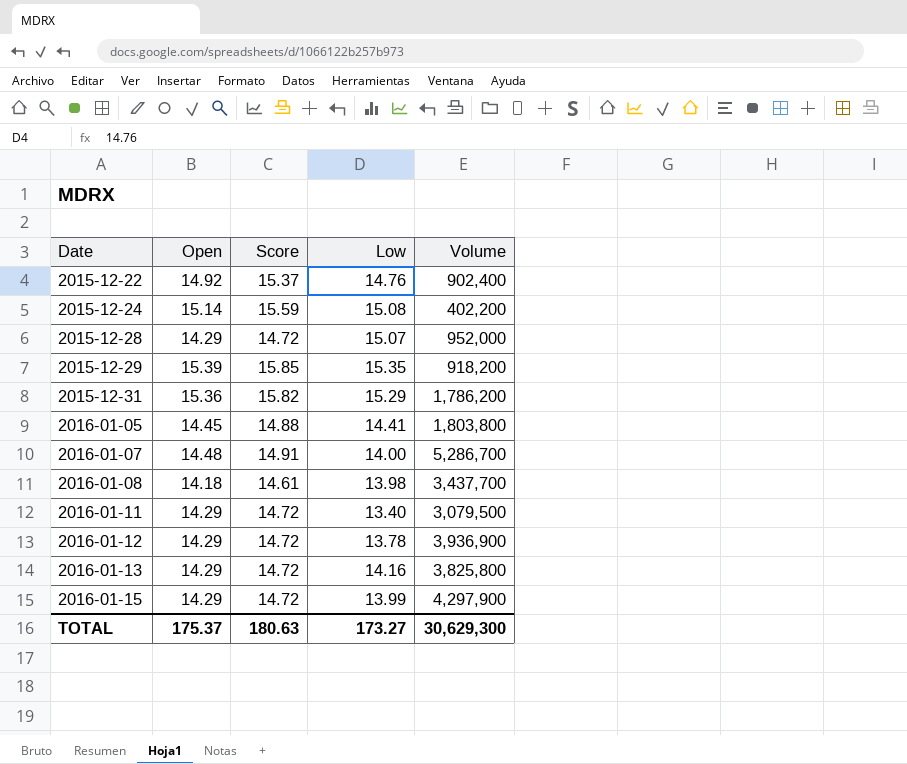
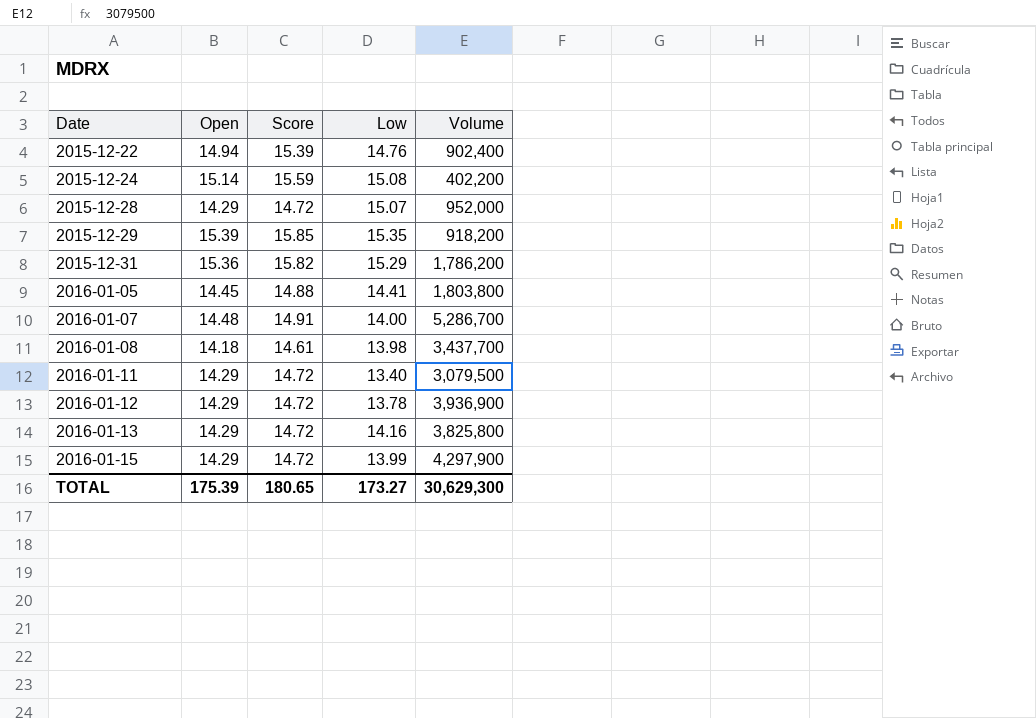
2015-12-22 | Open: 14.92 -> 14.94
2015-12-22 | Score: 15.37 -> 15.39
TOTAL | Open: 175.37 -> 175.39
TOTAL | Score: 180.63 -> 180.65

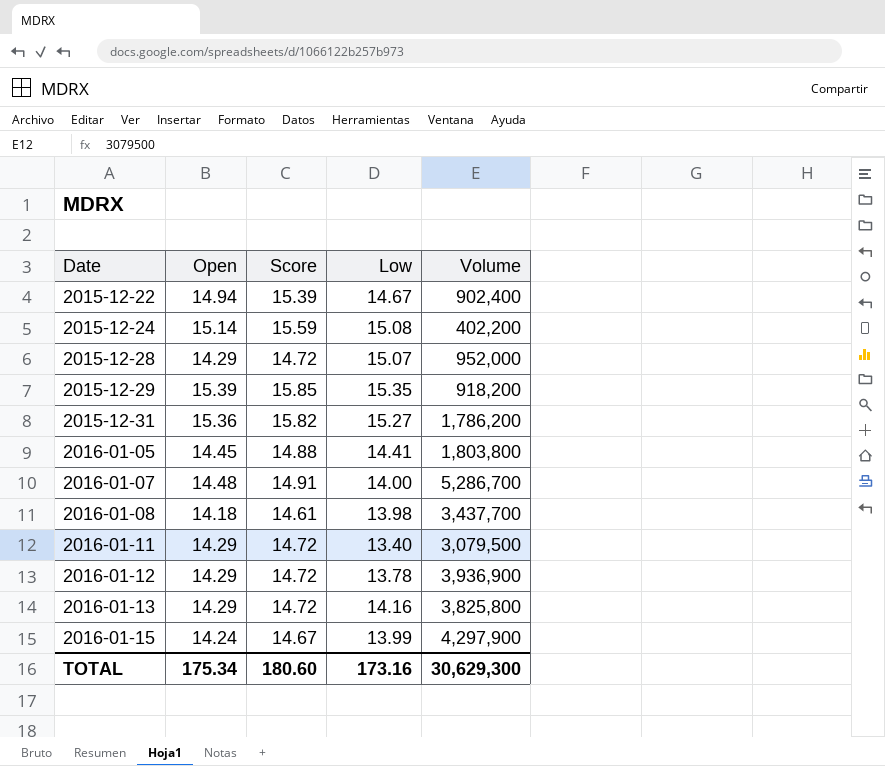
2015-12-22 | Low: 14.76 -> 14.67
2015-12-31 | Low: 15.29 -> 15.27
2016-01-15 | Open: 14.29 -> 14.24
2016-01-15 | Score: 14.72 -> 14.67
TOTAL | Open: 175.39 -> 175.34
TOTAL | Score: 180.65 -> 180.60
TOTAL | Low: 173.27 -> 173.16

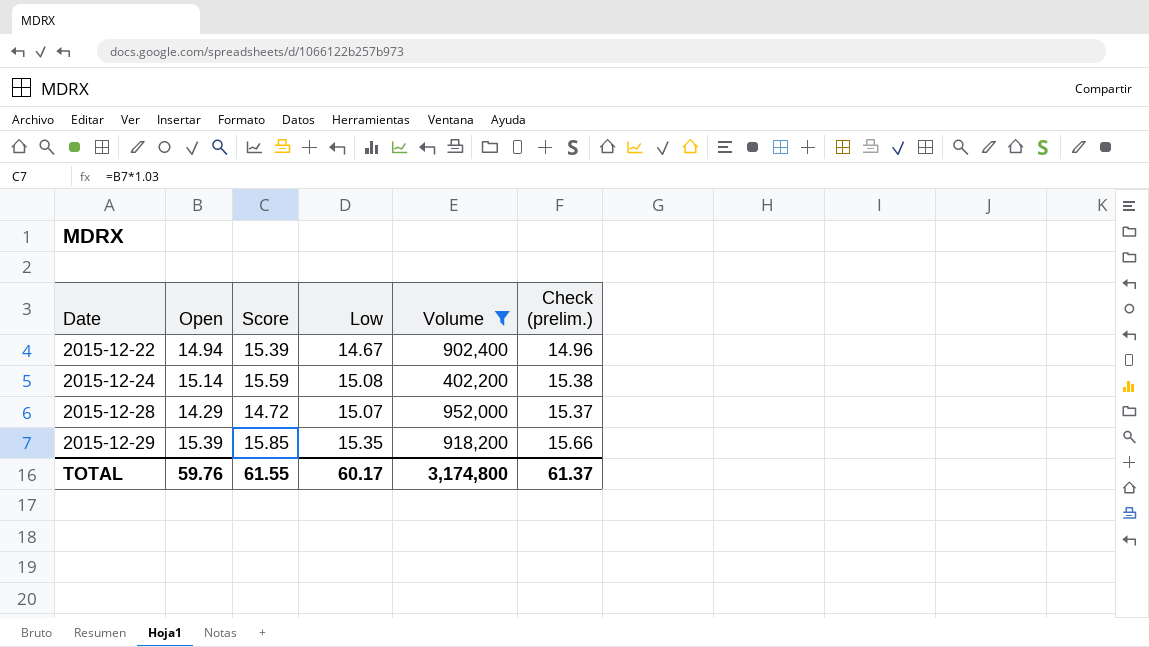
filter: none -> Volume <= 952,000
column Check (prelim.) | formula: none -> [Low] * 1.02
TOTAL | Open: 175.34 -> 59.76
TOTAL | Score: 180.60 -> 61.55
TOTAL | Low: 173.16 -> 60.17
TOTAL | Volume: 30,629,300 -> 3,174,800

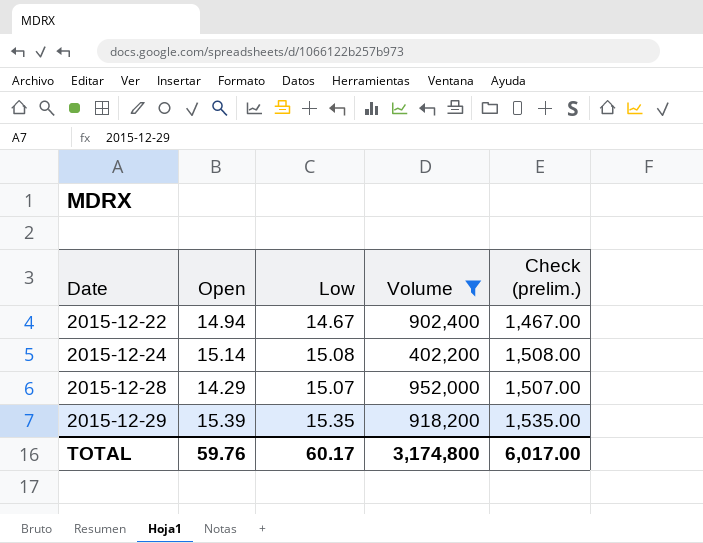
column Score | formula: [Open] * 1.03 -> none
column Check (prelim.) | formula: [Low] * 1.02 -> [Low] * 100
TOTAL | Check (prelim.): 61.37 -> 6,017.00

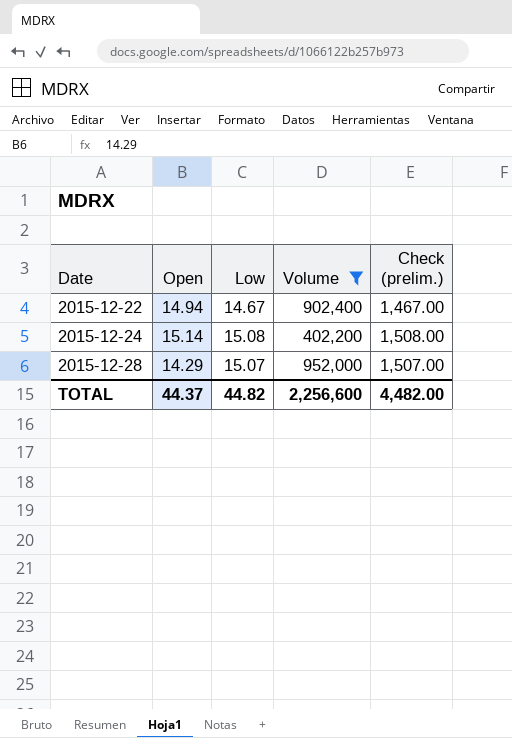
row 2015-12-29: 15.39 | 15.35 | 918,200 | 1,535.00 -> none
TOTAL | Open: 59.76 -> 44.37
TOTAL | Low: 60.17 -> 44.82
TOTAL | Volume: 3,174,800 -> 2,256,600
TOTAL | Check (prelim.): 6,017.00 -> 4,482.00

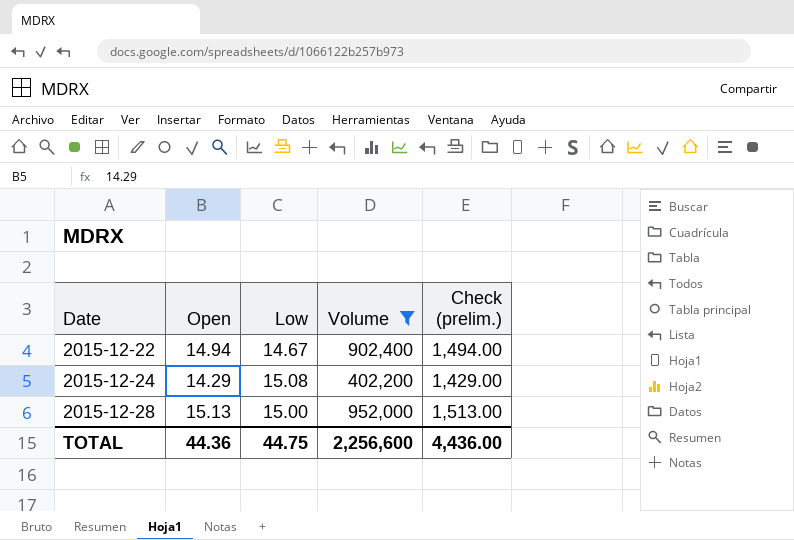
column Check (prelim.) | formula: [Low] * 100 -> [Open] * 100
2015-12-24 | Open: 15.14 -> 14.29
2015-12-28 | Open: 14.29 -> 15.13
2015-12-28 | Low: 15.07 -> 15.00
TOTAL | Open: 44.37 -> 44.36
TOTAL | Low: 44.82 -> 44.75
TOTAL | Check (prelim.): 4,482.00 -> 4,436.00

